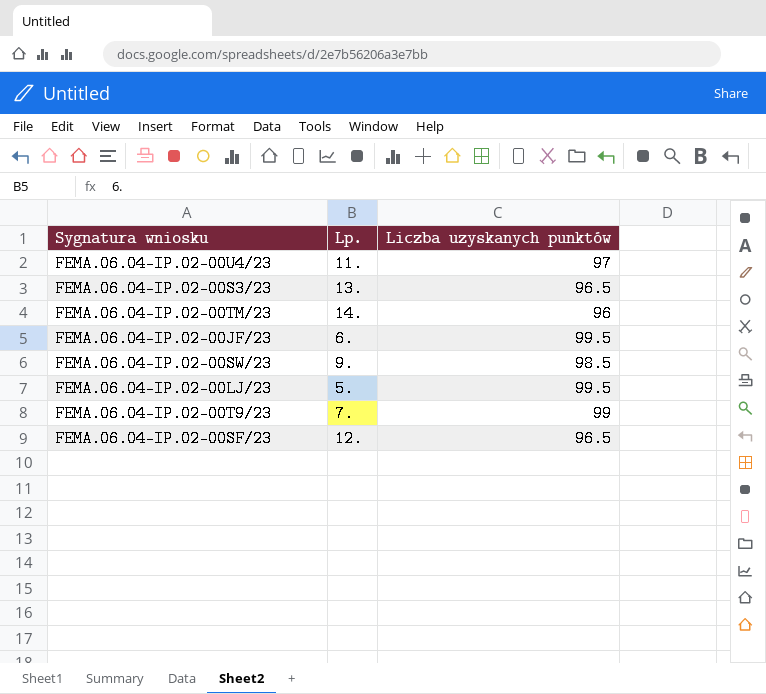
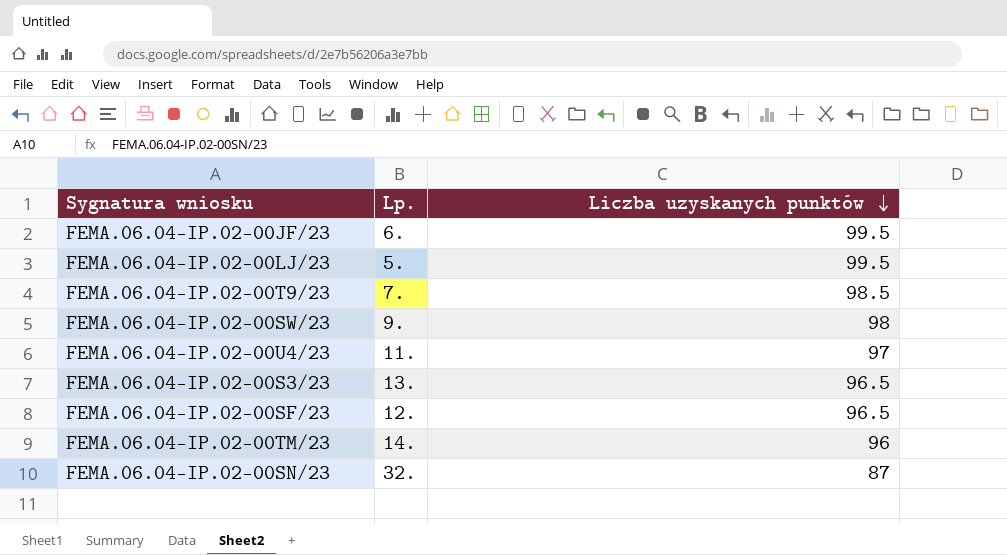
row order: none -> Liczba uzyskanych punktów descending
FEMA.06.04-IP.02-00T9/23 | Liczba uzyskanych punktów: 99 -> 98.5
FEMA.06.04-IP.02-00SW/23 | Liczba uzyskanych punktów: 98.5 -> 98
row FEMA.06.04-IP.02-00SN/23: none -> 32. | 87

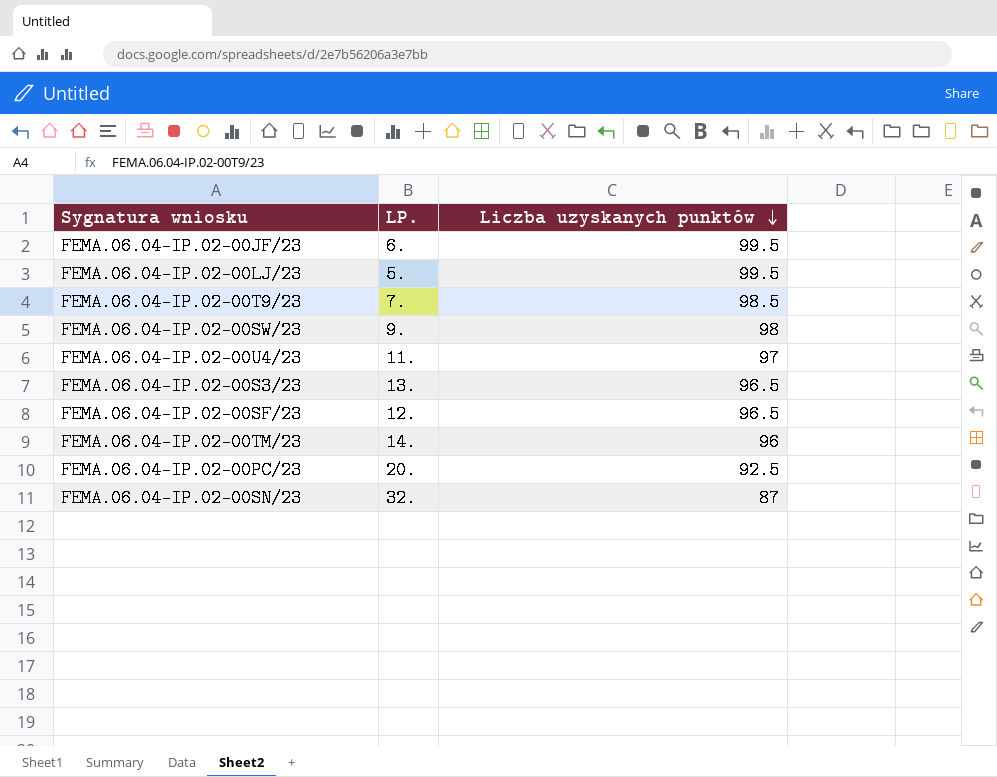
column name: Lp. -> LP.
row FEMA.06.04-IP.02-00PC/23: none -> 20. | 92.5

